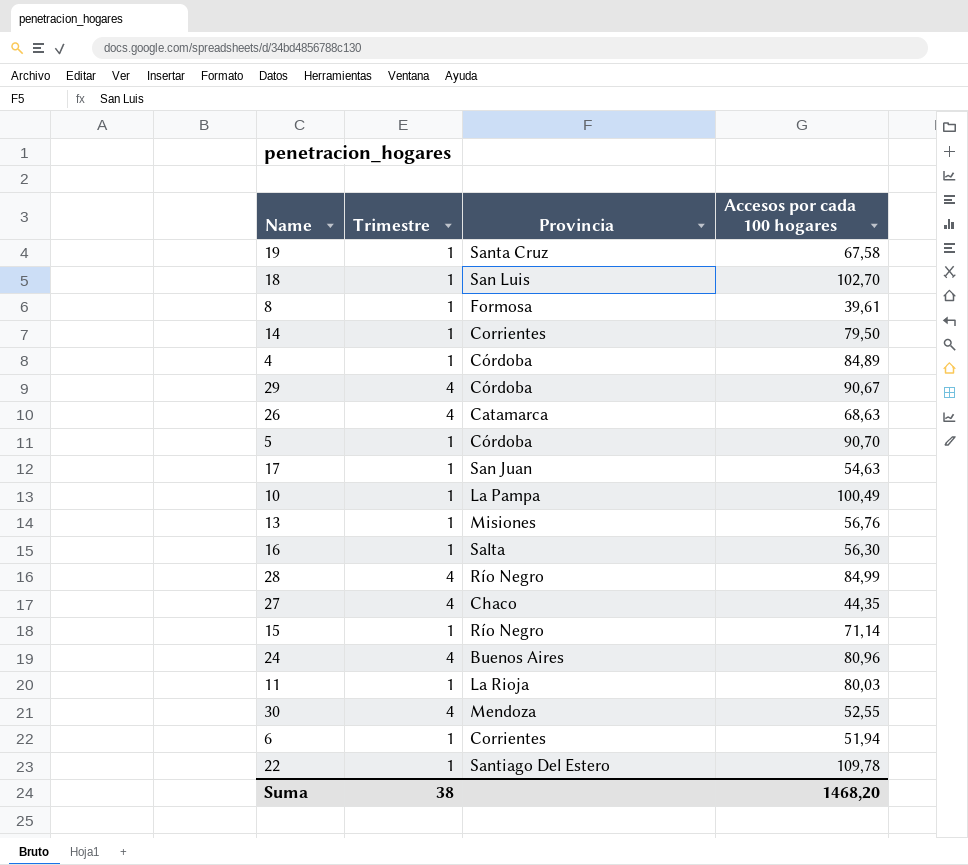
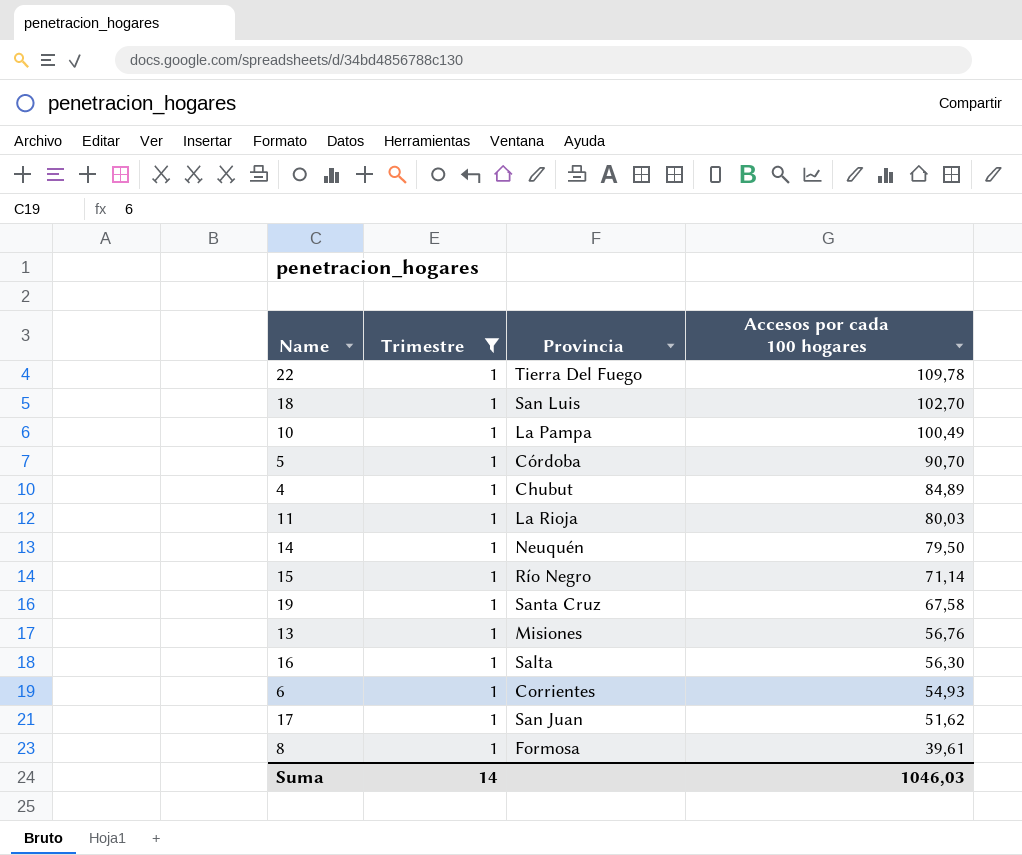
filter: none -> Trimestre = 1
row order: none -> Accesos por cada 100 hogares descending
22 | Provincia: Santiago Del Estero -> Tierra Del Fuego
4 | Provincia: Córdoba -> Chubut
14 | Provincia: Corrientes -> Neuquén
6 | Accesos por cada 100 hogares: 51,94 -> 54,93
17 | Accesos por cada 100 hogares: 54,63 -> 51,62
Suma | Trimestre: 38 -> 14
Suma | Accesos por cada 100 hogares: 1468,20 -> 1046,03

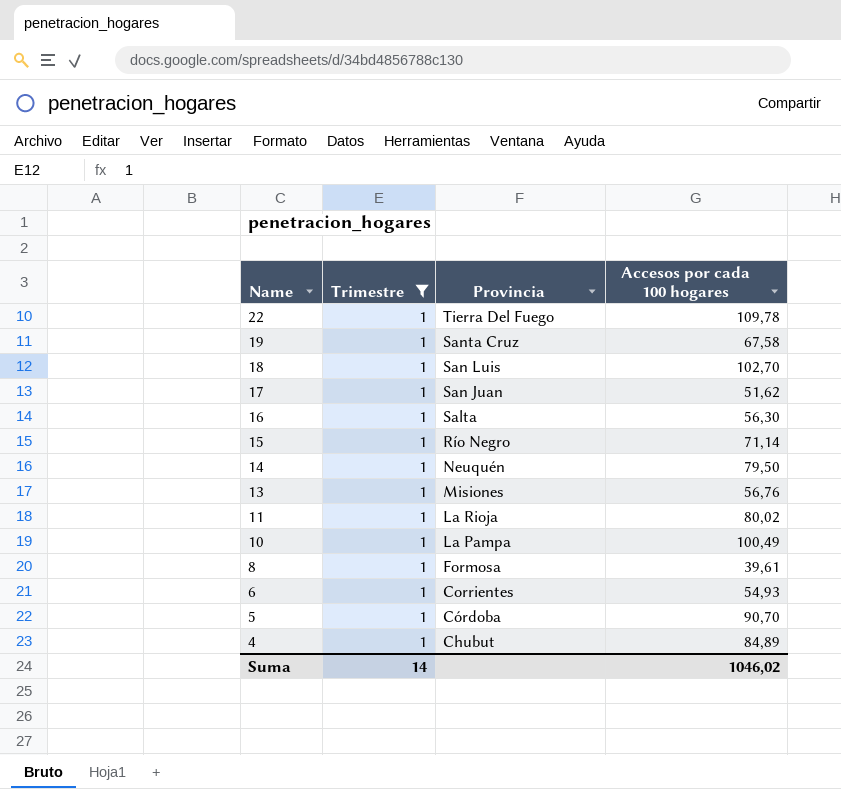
row order: Accesos por cada 100 hogares descending -> Name descending
11 | Accesos por cada 100 hogares: 80,03 -> 80,02
Suma | Accesos por cada 100 hogares: 1046,03 -> 1046,02

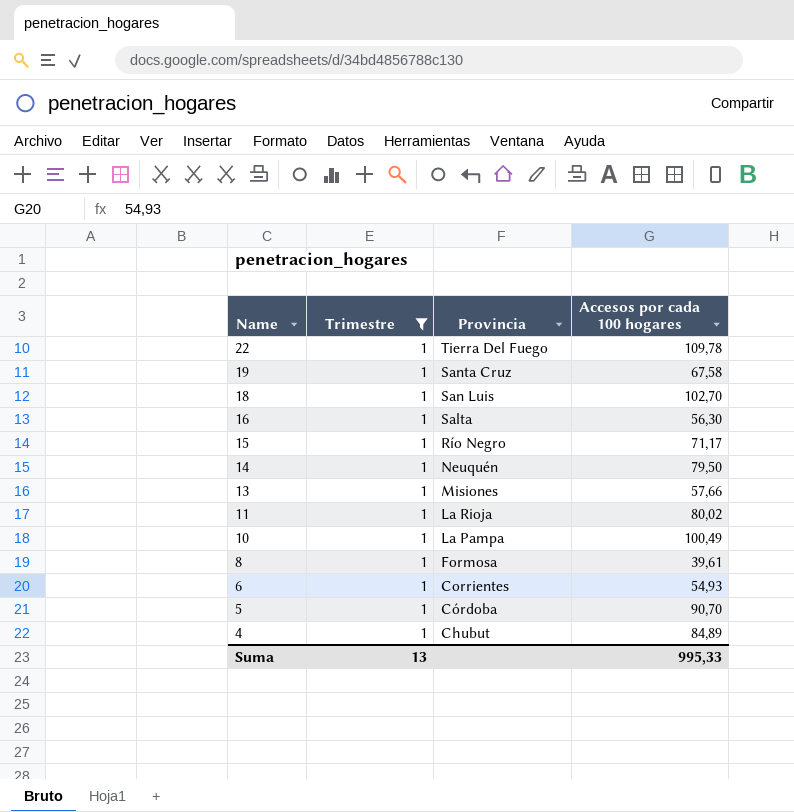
row 17: 1 | San Juan | 51,62 -> none
15 | Accesos por cada 100 hogares: 71,14 -> 71,17
13 | Accesos por cada 100 hogares: 56,76 -> 57,66
Suma | Trimestre: 14 -> 13
Suma | Accesos por cada 100 hogares: 1046,02 -> 995,33

